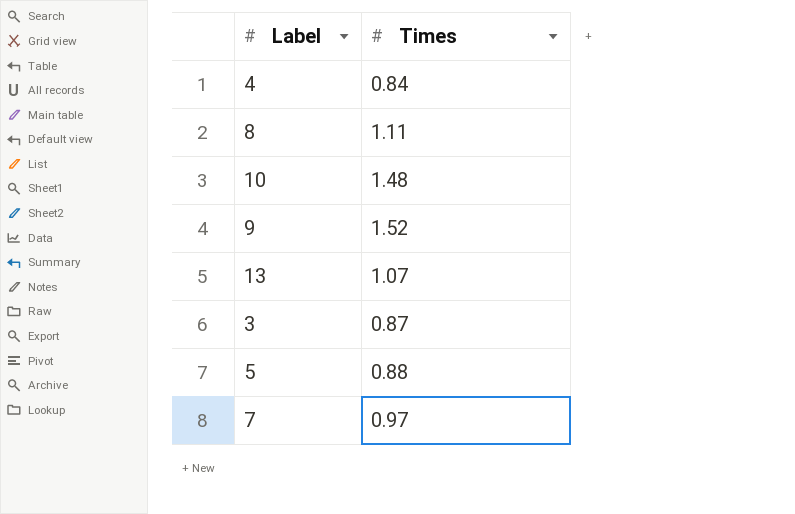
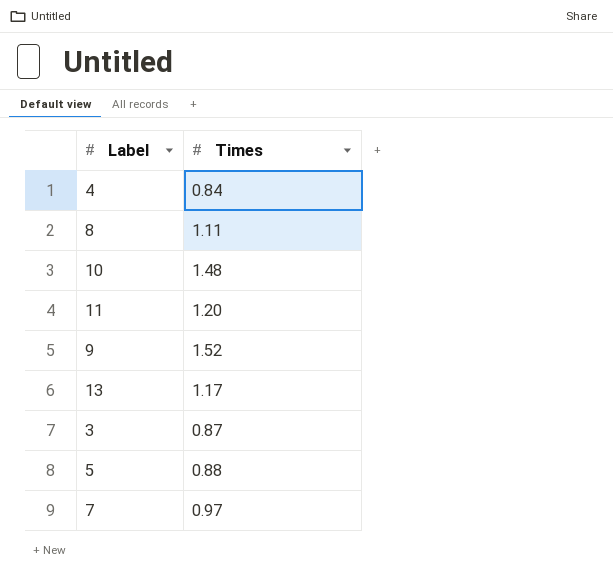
row 11: none -> 1.20
13 | Times: 1.07 -> 1.17

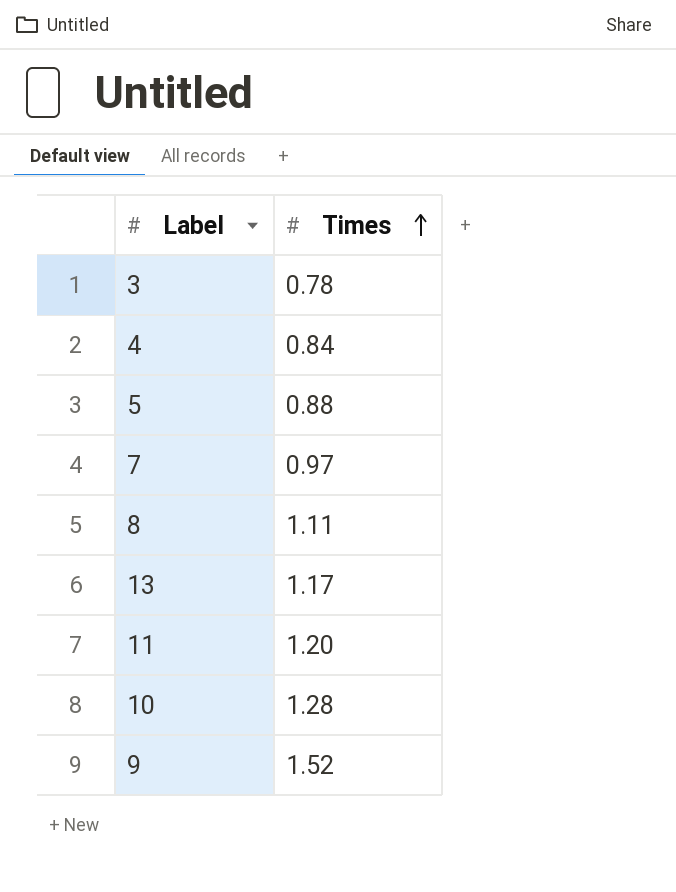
row order: none -> Times ascending
3 | Times: 0.87 -> 0.78
10 | Times: 1.48 -> 1.28

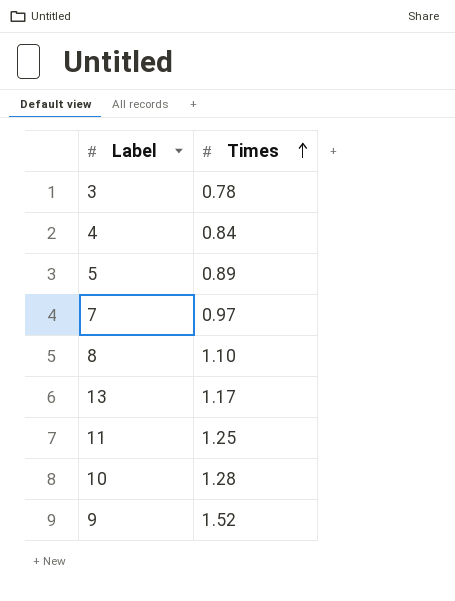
5 | Times: 0.88 -> 0.89
8 | Times: 1.11 -> 1.10
11 | Times: 1.20 -> 1.25

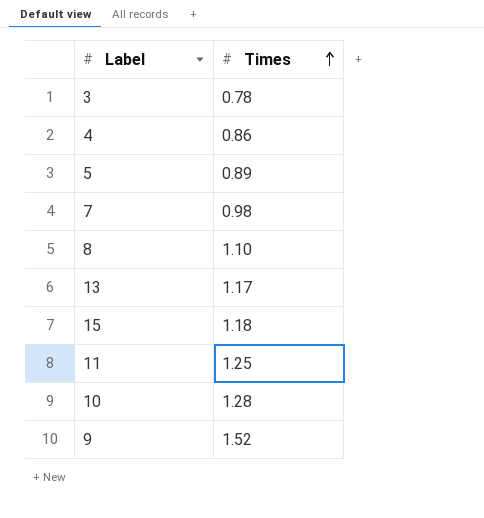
4 | Times: 0.84 -> 0.86
7 | Times: 0.97 -> 0.98
row 15: none -> 1.18

